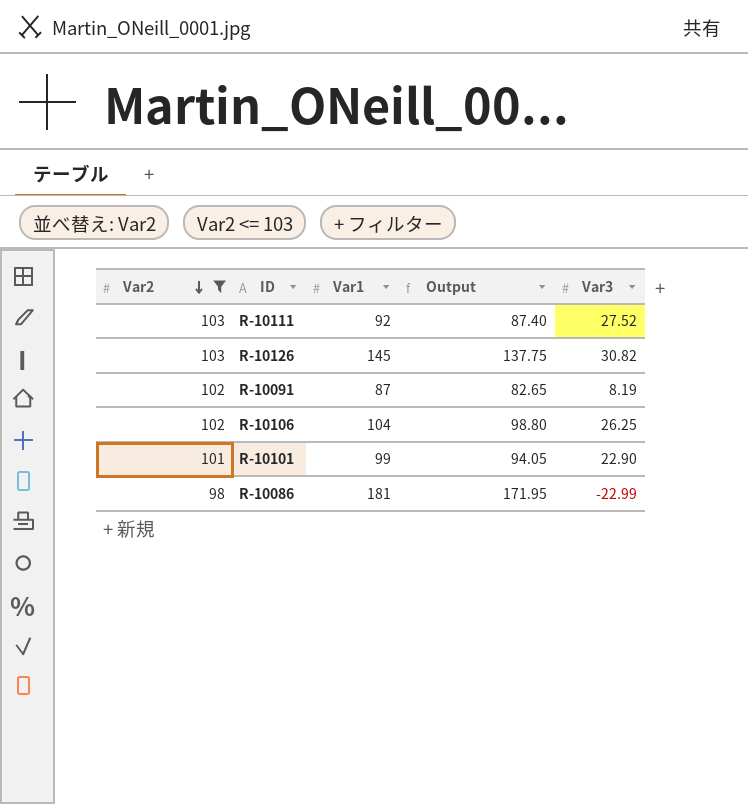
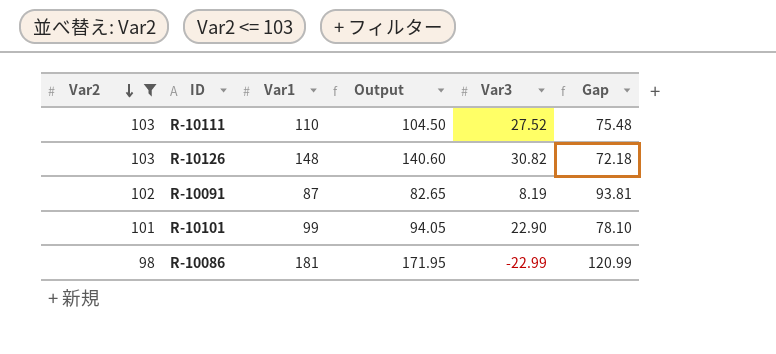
column Gap | formula: none -> [Var2] - [Var3]
row R-10106: 102 | 104 | 98.80 | 26.25 -> none
R-10111 | Var1: 92 -> 110
R-10111 | Output: 87.40 -> 104.50
R-10126 | Var1: 145 -> 148
R-10126 | Output: 137.75 -> 140.60

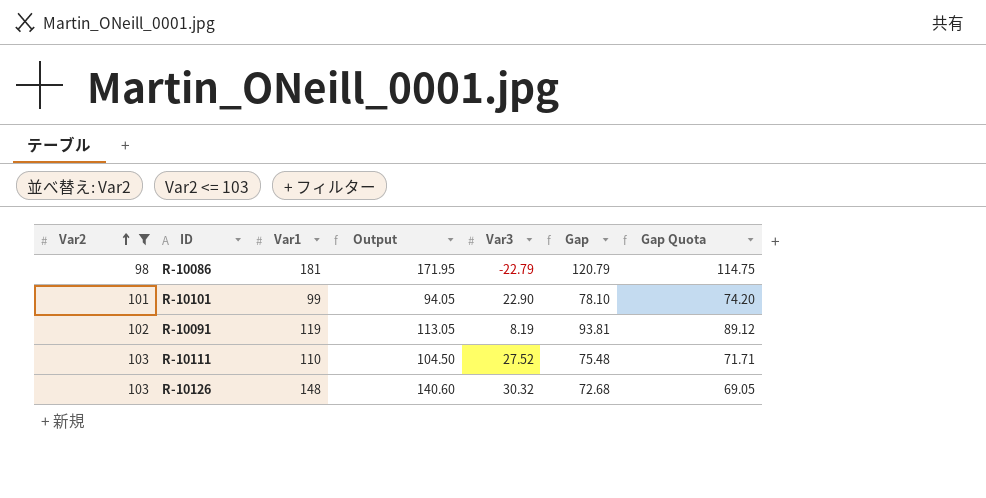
row order: Var2 descending -> Var2 ascending
column Gap Quota | formula: none -> [Gap] * 0.95
R-10086 | Var3: -22.99 -> -22.79
R-10086 | Gap: 120.99 -> 120.79
R-10091 | Var1: 87 -> 119
R-10091 | Output: 82.65 -> 113.05
R-10126 | Var3: 30.82 -> 30.32
R-10126 | Gap: 72.18 -> 72.68

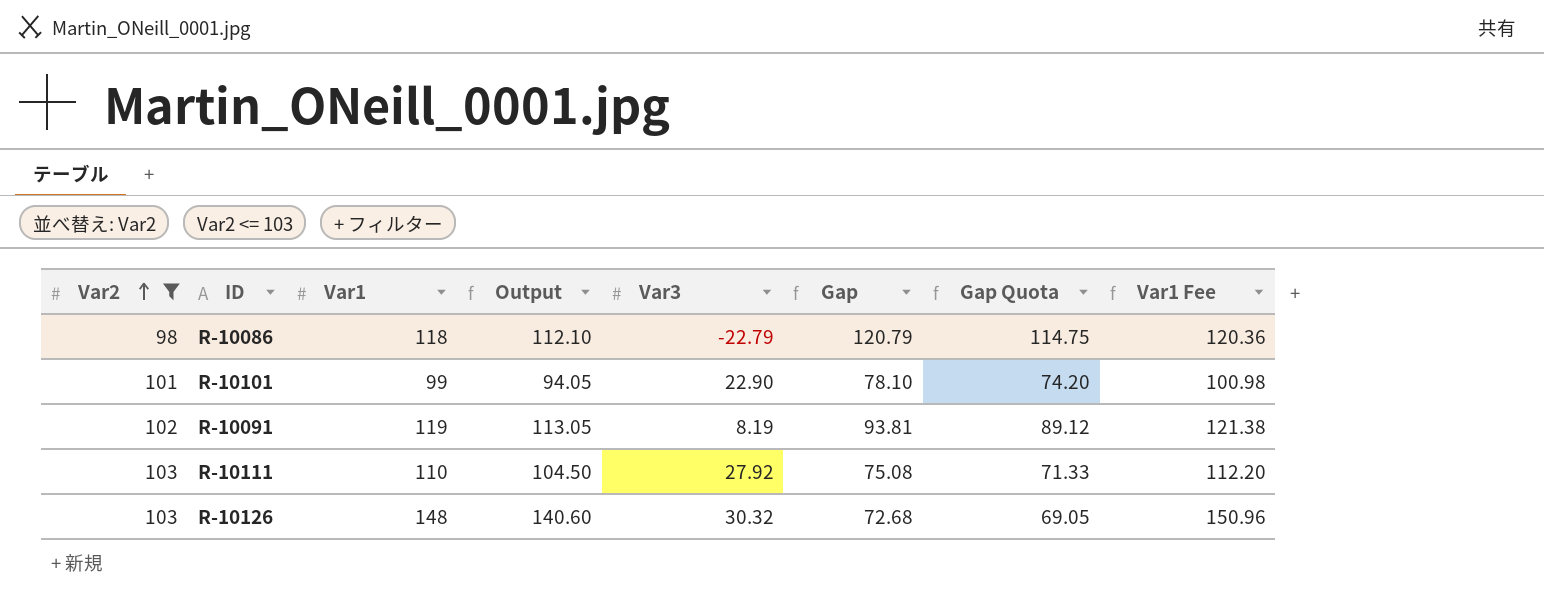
column Var1 Fee | formula: none -> [Var1] * 1.02
R-10086 | Var1: 181 -> 118
R-10086 | Output: 171.95 -> 112.10
R-10111 | Var3: 27.52 -> 27.92
R-10111 | Gap: 75.48 -> 75.08
R-10111 | Gap Quota: 71.71 -> 71.33

